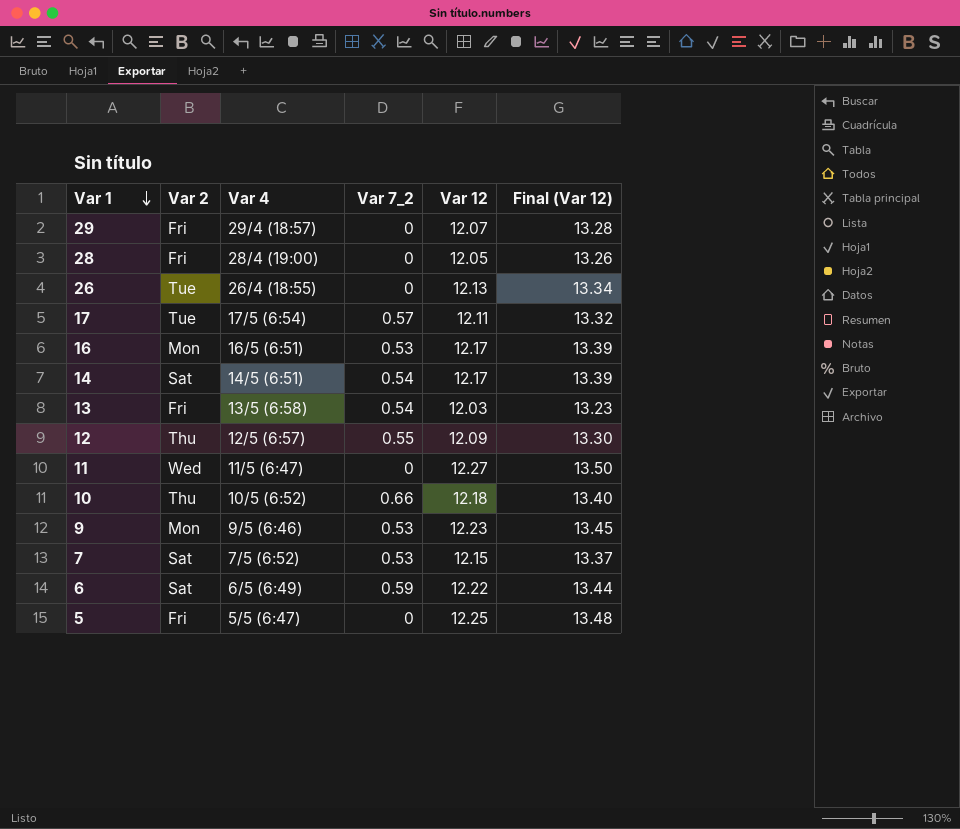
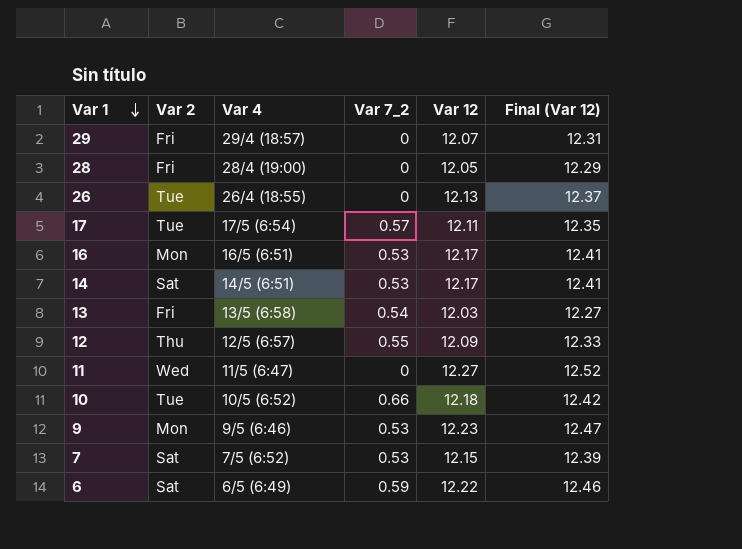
column Final (Var 12) | formula: [Var 12] * 1.1 -> [Var 12] * 1.02
row 5: Fri | 5/5 (6:47) | 0 | 12.25 | 13.48 -> none
14 | Var 7_2: 0.54 -> 0.53
10 | Var 2: Thu -> Tue

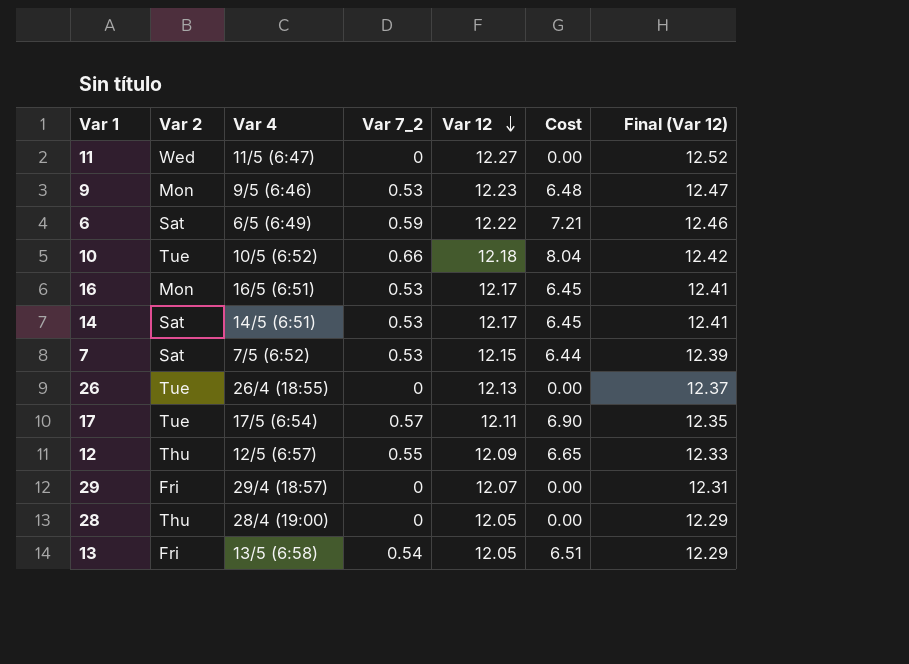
row order: Var 1 descending -> Var 12 descending
column Cost | formula: none -> [Var 7_2] * [Var 12]
28 | Var 2: Fri -> Thu
13 | Var 12: 12.03 -> 12.05
13 | Final (Var 12): 12.27 -> 12.29

